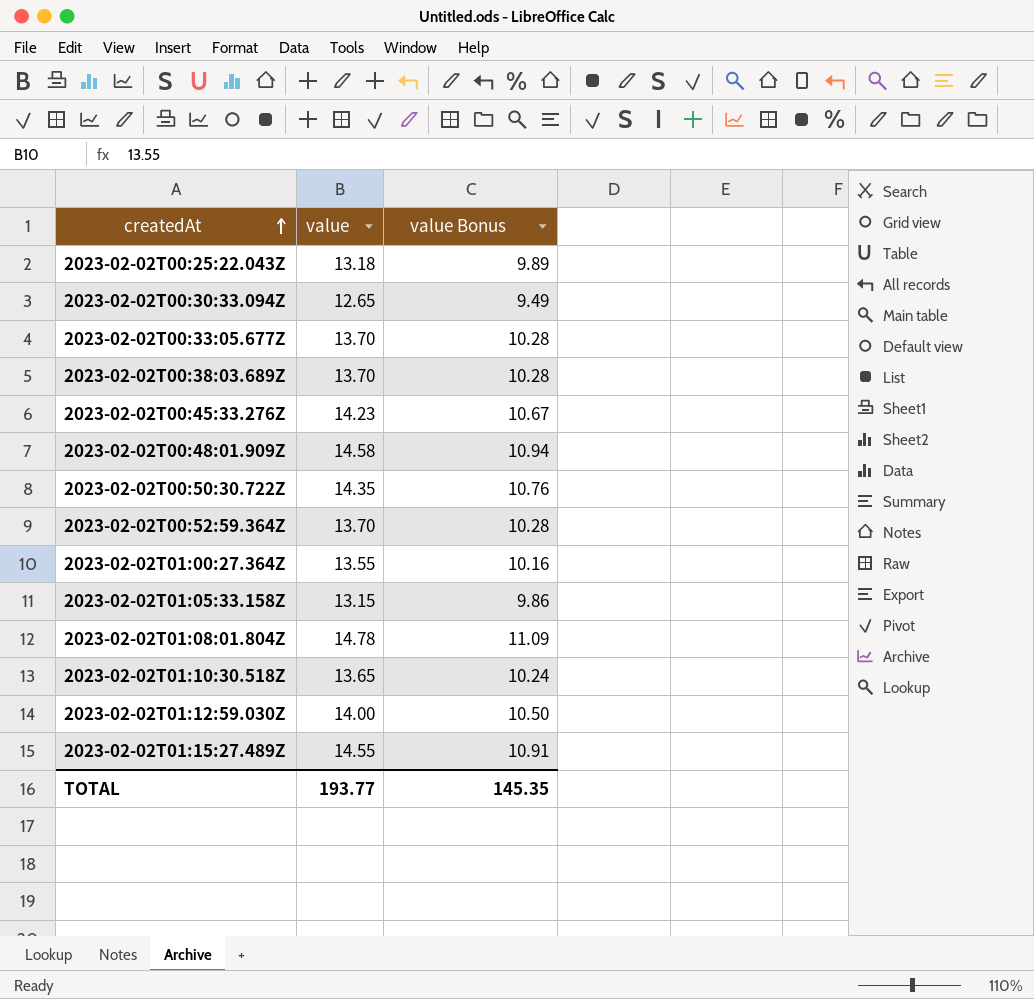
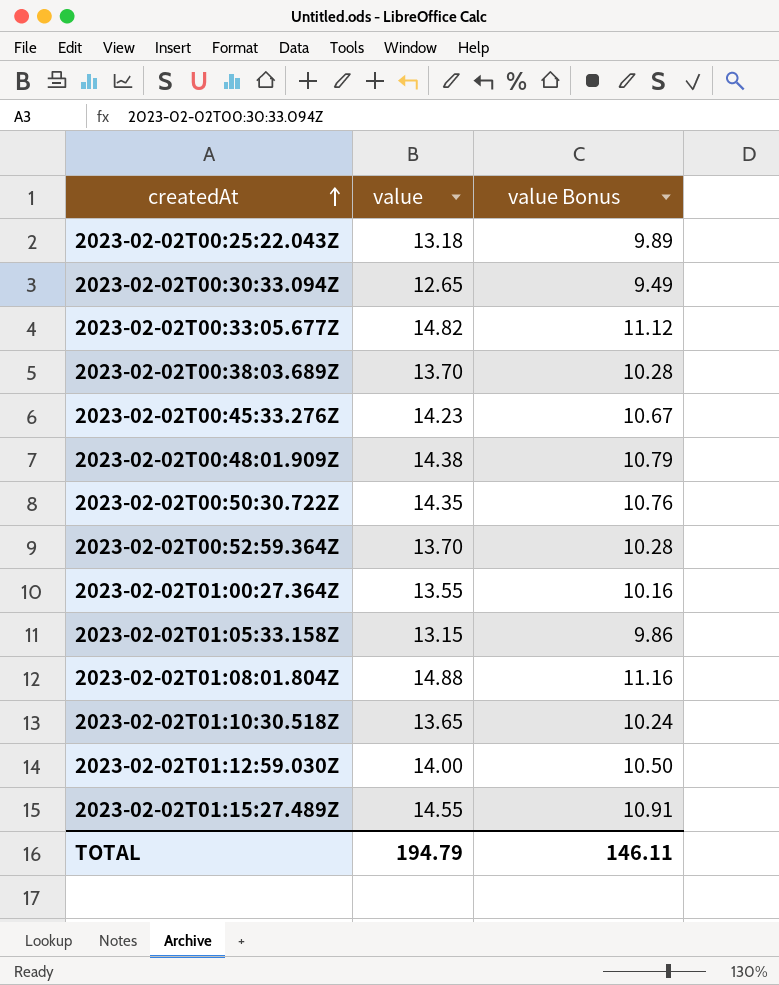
2023-02-02T00:33:05.677Z | value: 13.70 -> 14.82
2023-02-02T00:33:05.677Z | value Bonus: 10.28 -> 11.12
2023-02-02T00:48:01.909Z | value: 14.58 -> 14.38
2023-02-02T00:48:01.909Z | value Bonus: 10.94 -> 10.79
2023-02-02T01:08:01.804Z | value: 14.78 -> 14.88
2023-02-02T01:08:01.804Z | value Bonus: 11.09 -> 11.16
TOTAL | value: 193.77 -> 194.79
TOTAL | value Bonus: 145.35 -> 146.11

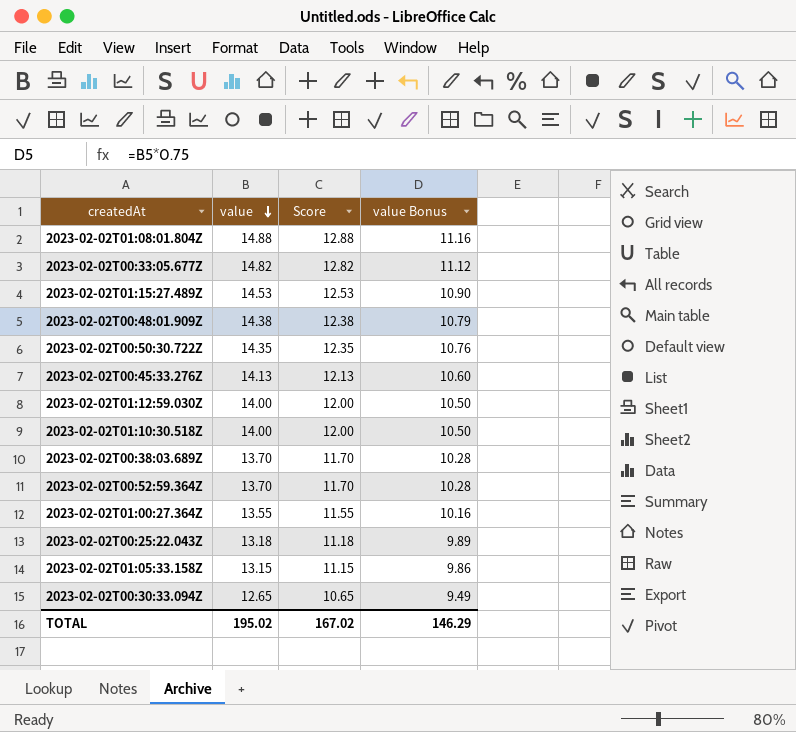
row order: createdAt ascending -> value descending
column Score | formula: none -> [value] - 2
2023-02-02T01:15:27.489Z | value: 14.55 -> 14.53
2023-02-02T01:15:27.489Z | value Bonus: 10.91 -> 10.90
2023-02-02T00:45:33.276Z | value: 14.23 -> 14.13
2023-02-02T00:45:33.276Z | value Bonus: 10.67 -> 10.60
2023-02-02T01:10:30.518Z | value: 13.65 -> 14.00
2023-02-02T01:10:30.518Z | value Bonus: 10.24 -> 10.50
TOTAL | value: 194.79 -> 195.02
TOTAL | value Bonus: 146.11 -> 146.29

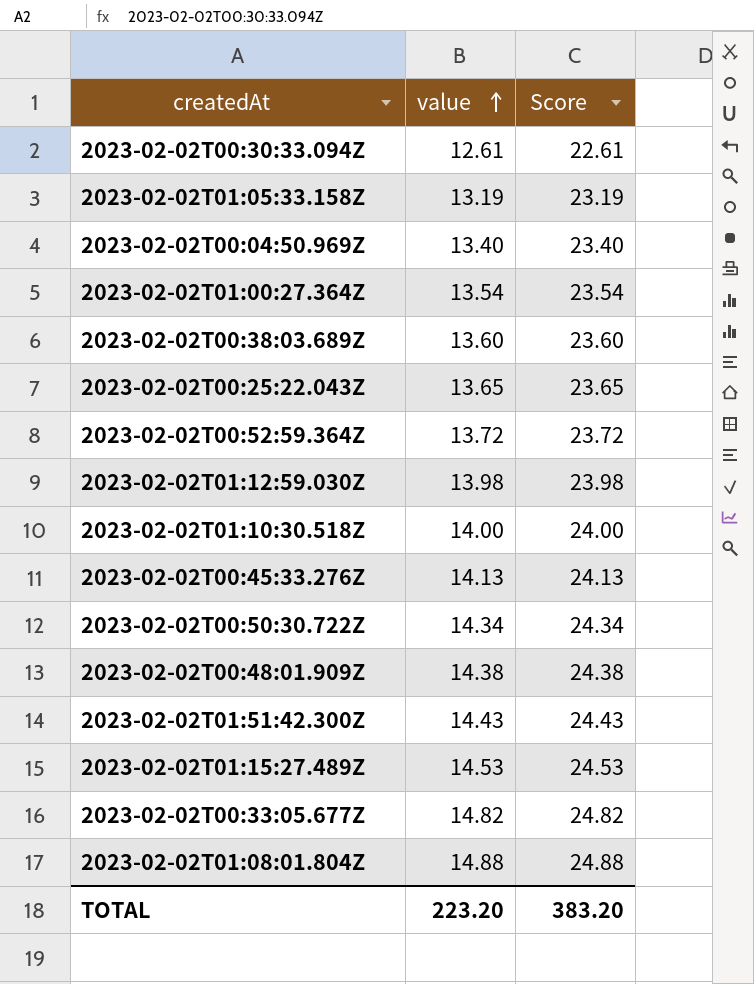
row order: value descending -> value ascending
column value Bonus | formula: [value] * 0.75 -> none
column Score | formula: [value] - 2 -> [value] + 10
2023-02-02T00:30:33.094Z | value: 12.65 -> 12.61
2023-02-02T01:05:33.158Z | value: 13.15 -> 13.19
row 2023-02-02T00:04:50.969Z: none -> 13.40 | 23.40
2023-02-02T01:00:27.364Z | value: 13.55 -> 13.54
2023-02-02T00:38:03.689Z | value: 13.70 -> 13.60
2023-02-02T00:25:22.043Z | value: 13.18 -> 13.65
2023-02-02T00:52:59.364Z | value: 13.70 -> 13.72
2023-02-02T01:12:59.030Z | value: 14.00 -> 13.98
2023-02-02T00:50:30.722Z | value: 14.35 -> 14.34
row 2023-02-02T01:51:42.300Z: none -> 14.43 | 24.43
TOTAL | value: 195.02 -> 223.20
TOTAL | Score: 167.02 -> 383.20

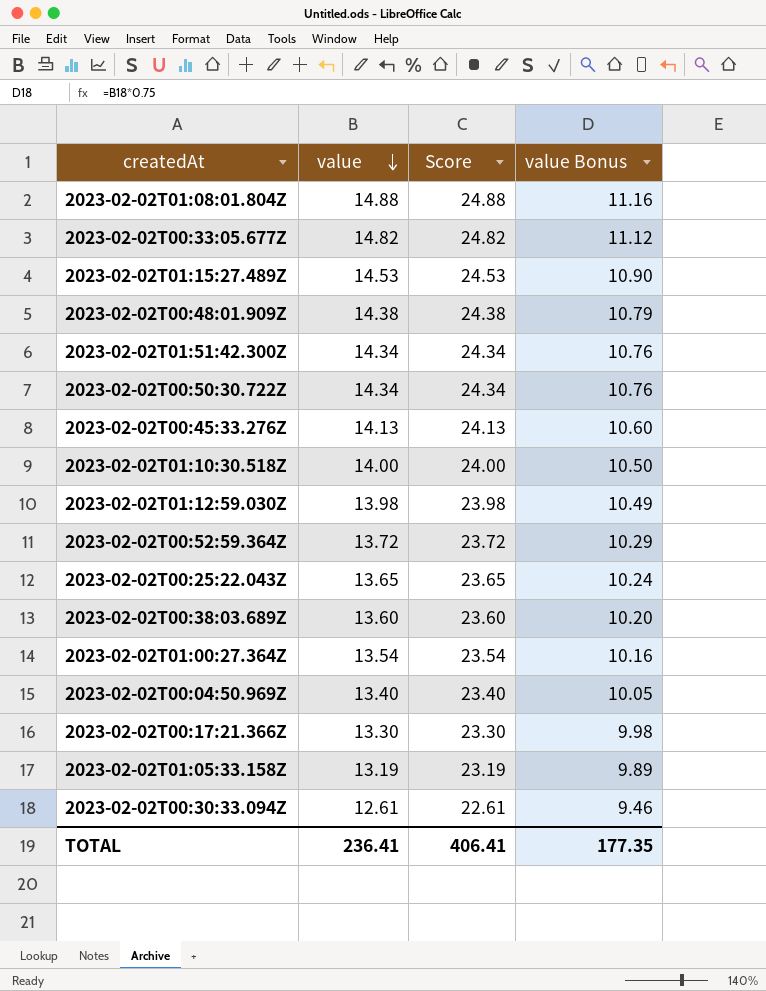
row order: value ascending -> value descending
column value Bonus | formula: none -> [value] * 0.75
2023-02-02T01:51:42.300Z | value: 14.43 -> 14.34
2023-02-02T01:51:42.300Z | Score: 24.43 -> 24.34
row 2023-02-02T00:17:21.366Z: none -> 13.30 | 23.30 | 9.98
TOTAL | value: 223.20 -> 236.41
TOTAL | Score: 383.20 -> 406.41

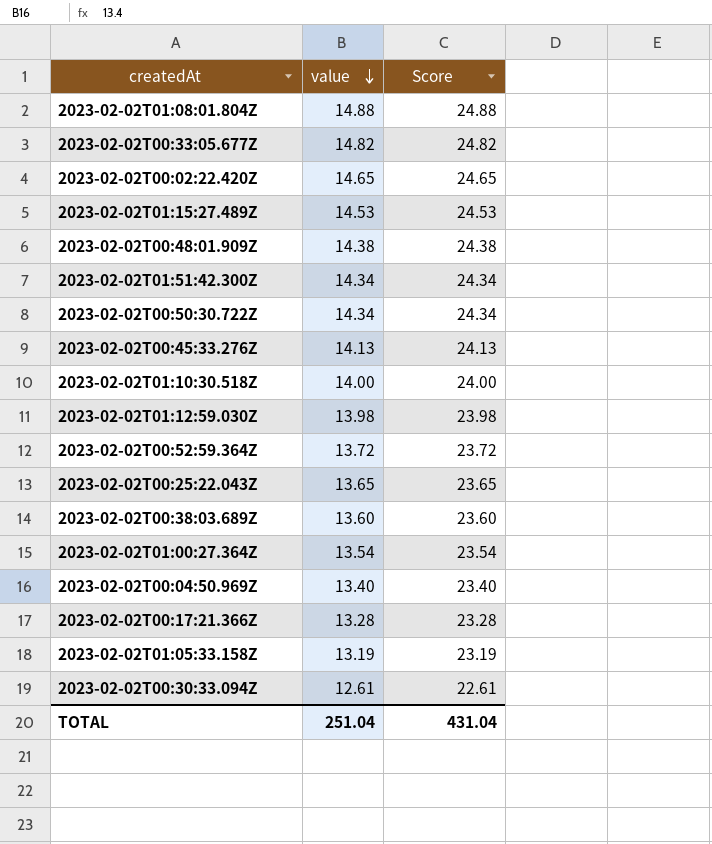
column value Bonus | formula: [value] * 0.75 -> none
row 2023-02-02T00:02:22.420Z: none -> 14.65 | 24.65
2023-02-02T00:17:21.366Z | value: 13.30 -> 13.28
2023-02-02T00:17:21.366Z | Score: 23.30 -> 23.28
TOTAL | value: 236.41 -> 251.04
TOTAL | Score: 406.41 -> 431.04

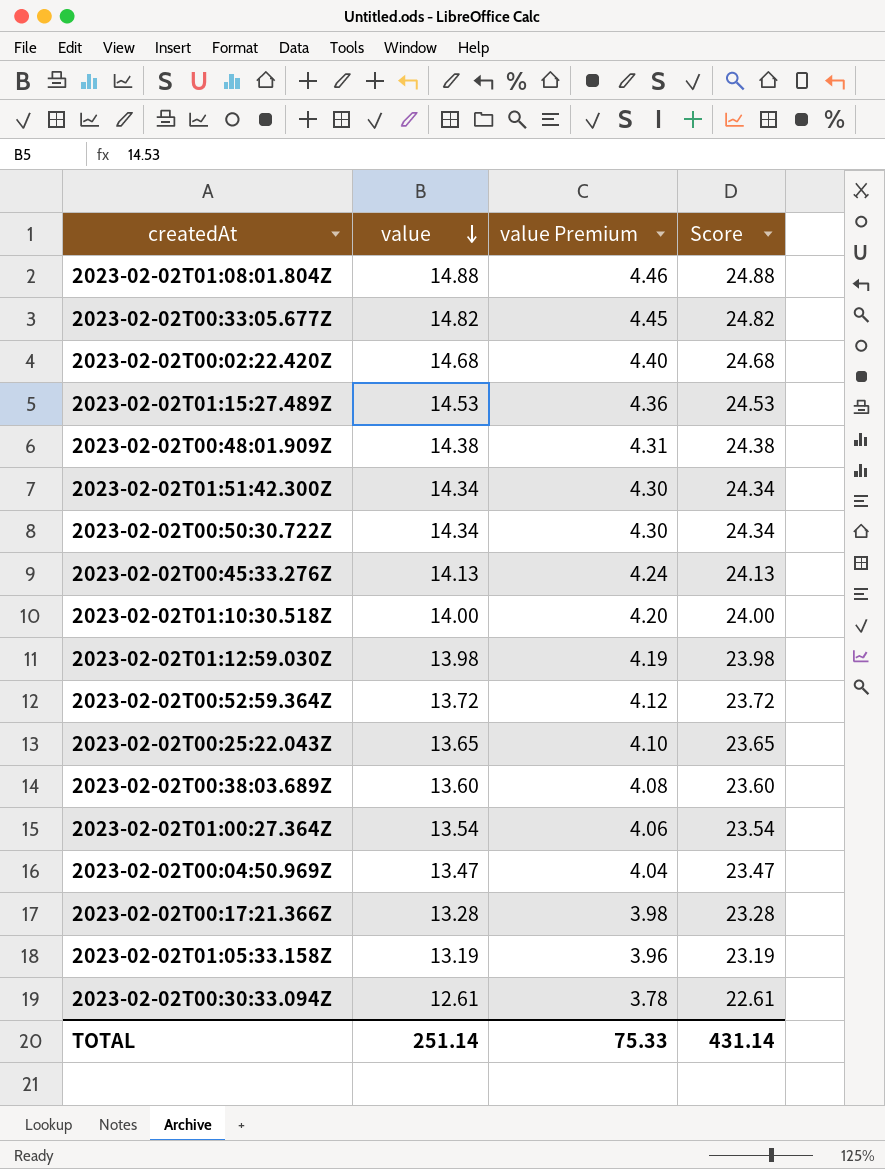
column value Premium | formula: none -> [value] * 0.3
2023-02-02T00:02:22.420Z | value: 14.65 -> 14.68
2023-02-02T00:02:22.420Z | Score: 24.65 -> 24.68
2023-02-02T00:04:50.969Z | value: 13.40 -> 13.47
2023-02-02T00:04:50.969Z | Score: 23.40 -> 23.47
TOTAL | value: 251.04 -> 251.14
TOTAL | Score: 431.04 -> 431.14

